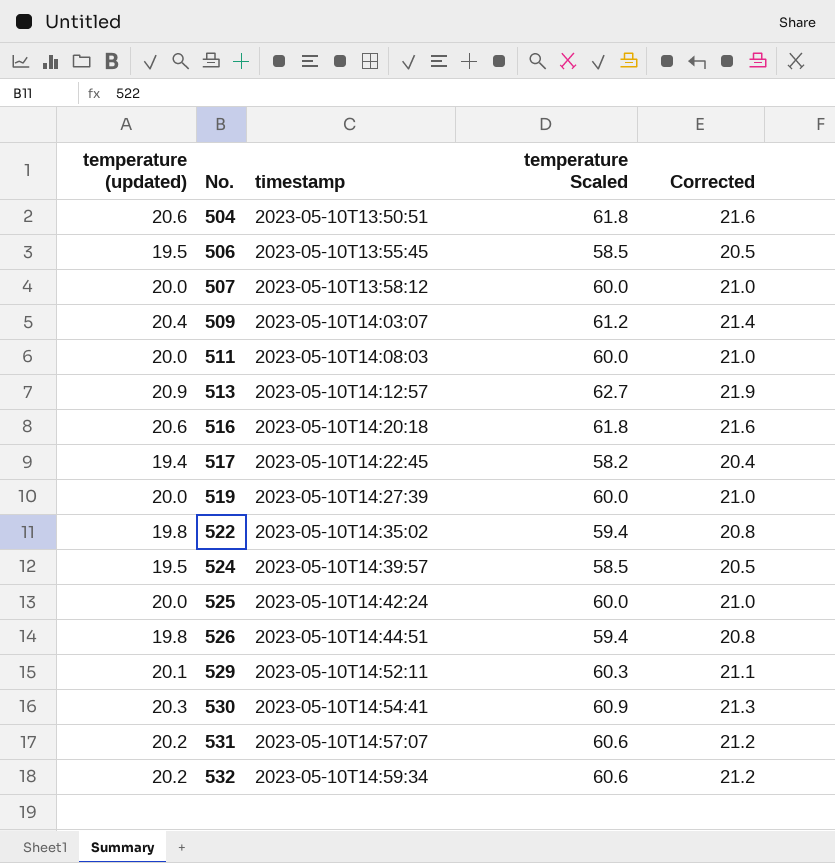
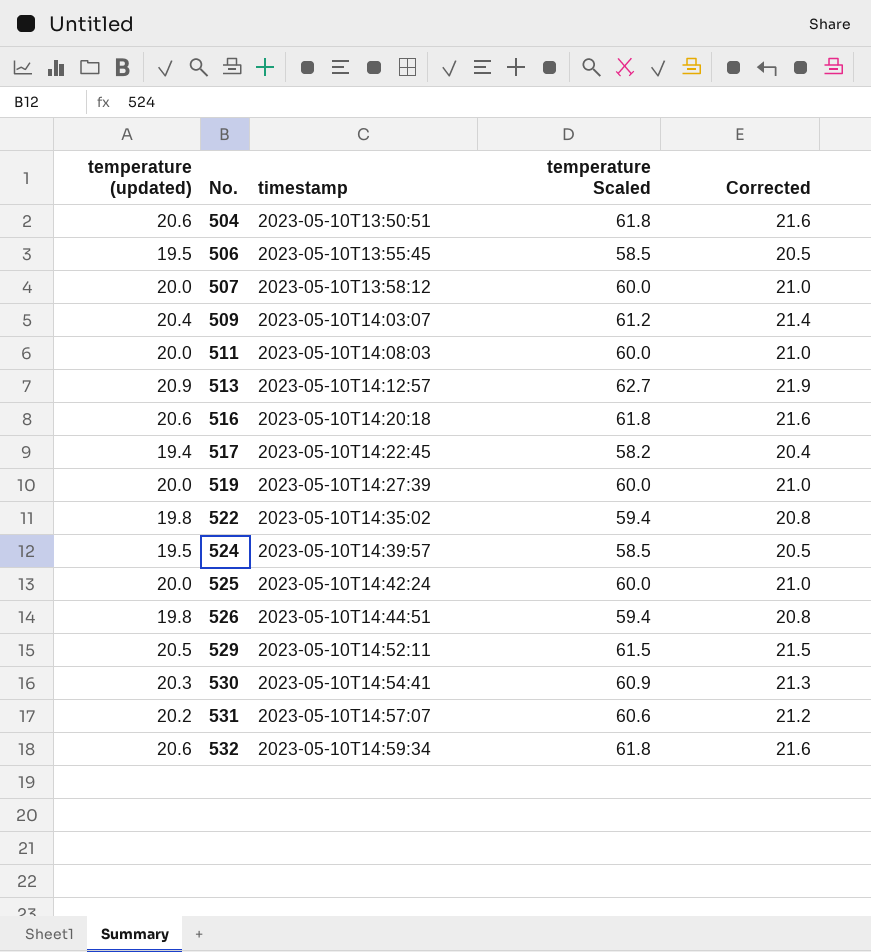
529 | temperature (updated): 20.1 -> 20.5
529 | temperature Scaled: 60.3 -> 61.5
529 | Corrected: 21.1 -> 21.5
532 | temperature (updated): 20.2 -> 20.6
532 | temperature Scaled: 60.6 -> 61.8
532 | Corrected: 21.2 -> 21.6

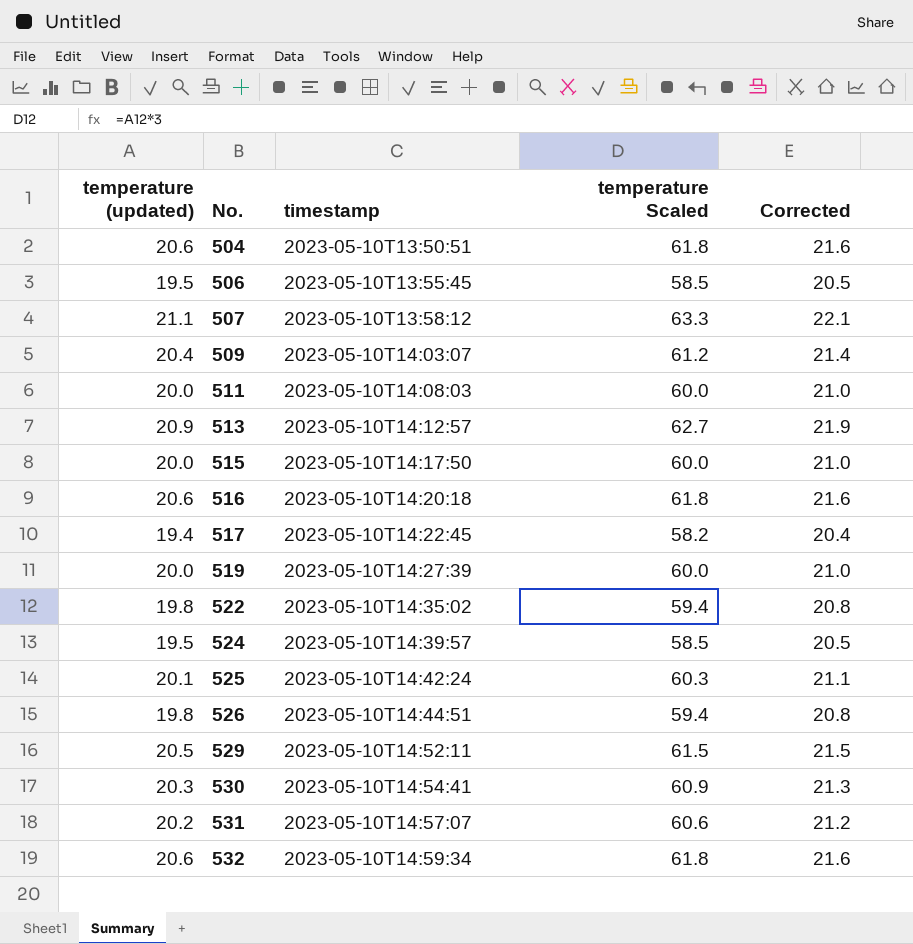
507 | temperature (updated): 20.0 -> 21.1
507 | temperature Scaled: 60.0 -> 63.3
507 | Corrected: 21.0 -> 22.1
row 515: none -> 20.0 | 2023-05-10T14:17:50 | 60.0 | 21.0
525 | temperature (updated): 20.0 -> 20.1
525 | temperature Scaled: 60.0 -> 60.3
525 | Corrected: 21.0 -> 21.1

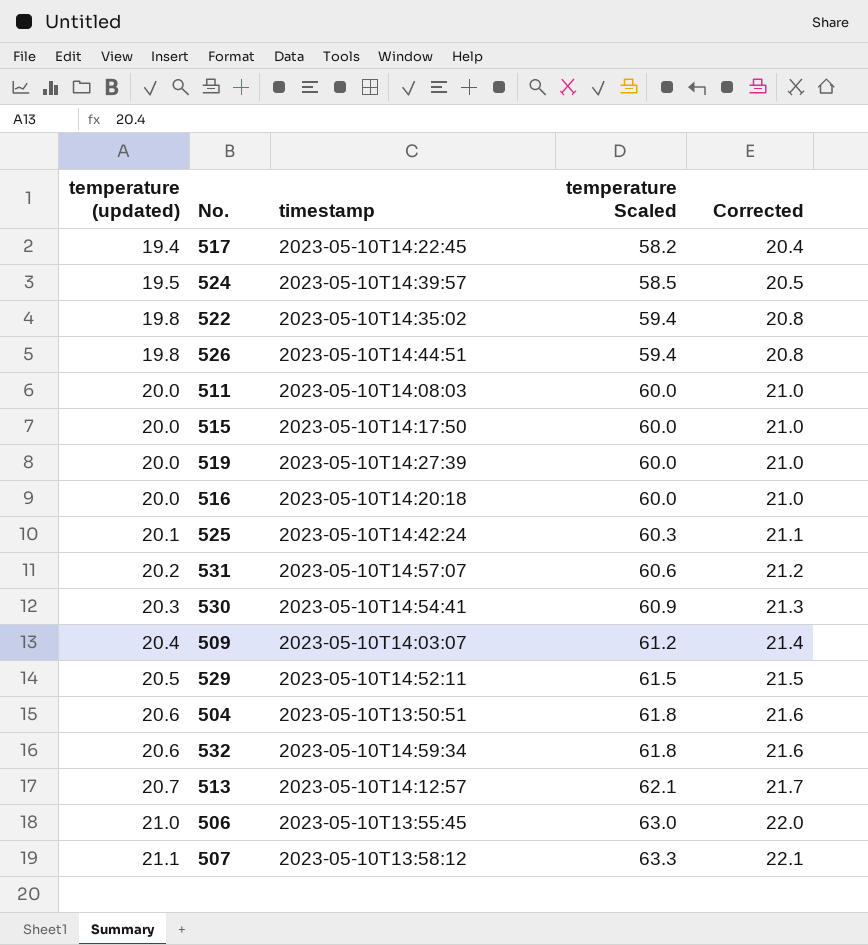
row order: No. ascending -> temperature (updated) ascending
516 | temperature (updated): 20.6 -> 20.0
516 | temperature Scaled: 61.8 -> 60.0
516 | Corrected: 21.6 -> 21.0
513 | temperature (updated): 20.9 -> 20.7
513 | temperature Scaled: 62.7 -> 62.1
513 | Corrected: 21.9 -> 21.7
506 | temperature (updated): 19.5 -> 21.0
506 | temperature Scaled: 58.5 -> 63.0
506 | Corrected: 20.5 -> 22.0

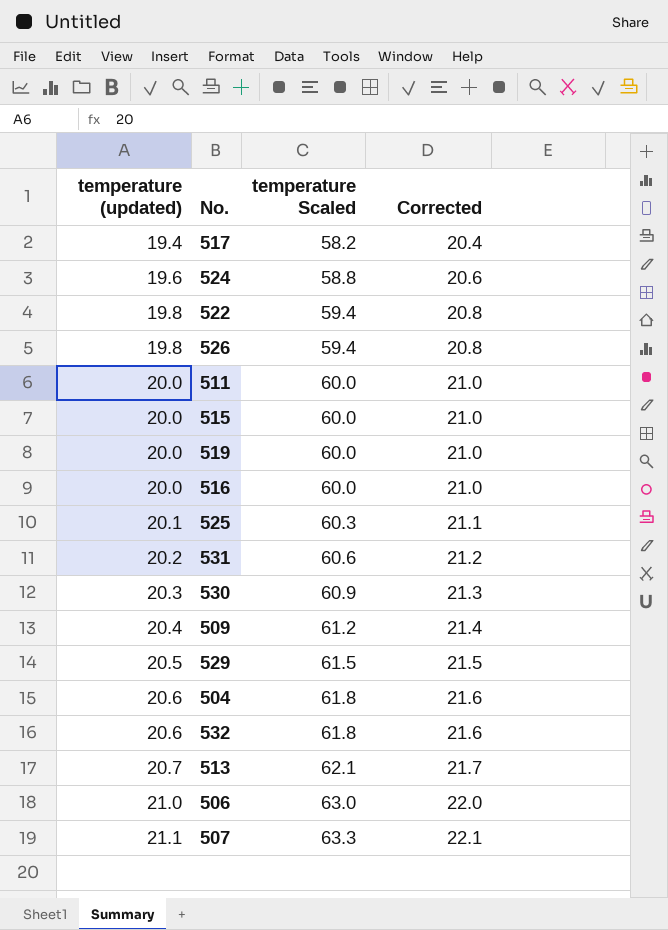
column timestamp | position: 3 -> none
524 | temperature (updated): 19.5 -> 19.6
524 | temperature Scaled: 58.5 -> 58.8
524 | Corrected: 20.5 -> 20.6

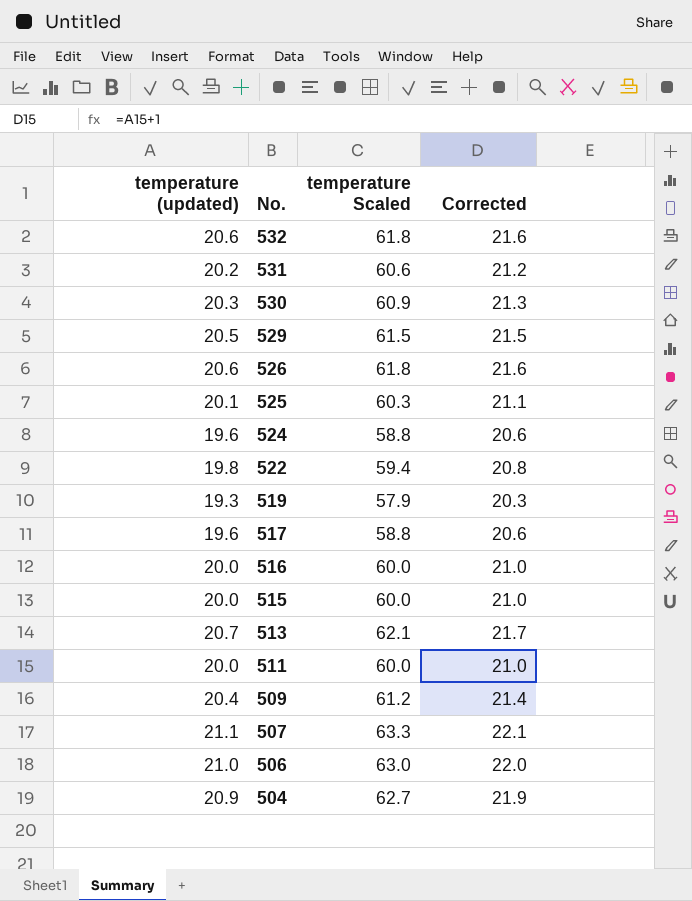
row order: temperature (updated) ascending -> No. descending
526 | temperature (updated): 19.8 -> 20.6
526 | temperature Scaled: 59.4 -> 61.8
526 | Corrected: 20.8 -> 21.6
519 | temperature (updated): 20.0 -> 19.3
519 | temperature Scaled: 60.0 -> 57.9
519 | Corrected: 21.0 -> 20.3
517 | temperature (updated): 19.4 -> 19.6
517 | temperature Scaled: 58.2 -> 58.8
517 | Corrected: 20.4 -> 20.6
504 | temperature (updated): 20.6 -> 20.9
504 | temperature Scaled: 61.8 -> 62.7
504 | Corrected: 21.6 -> 21.9

